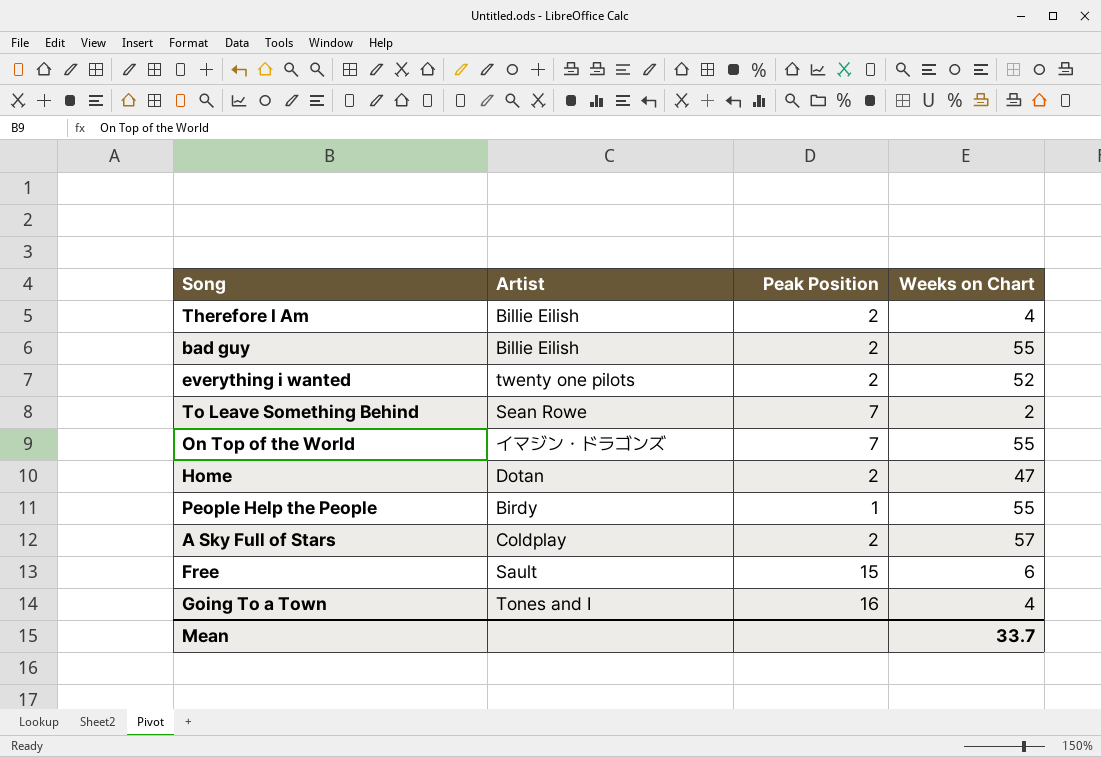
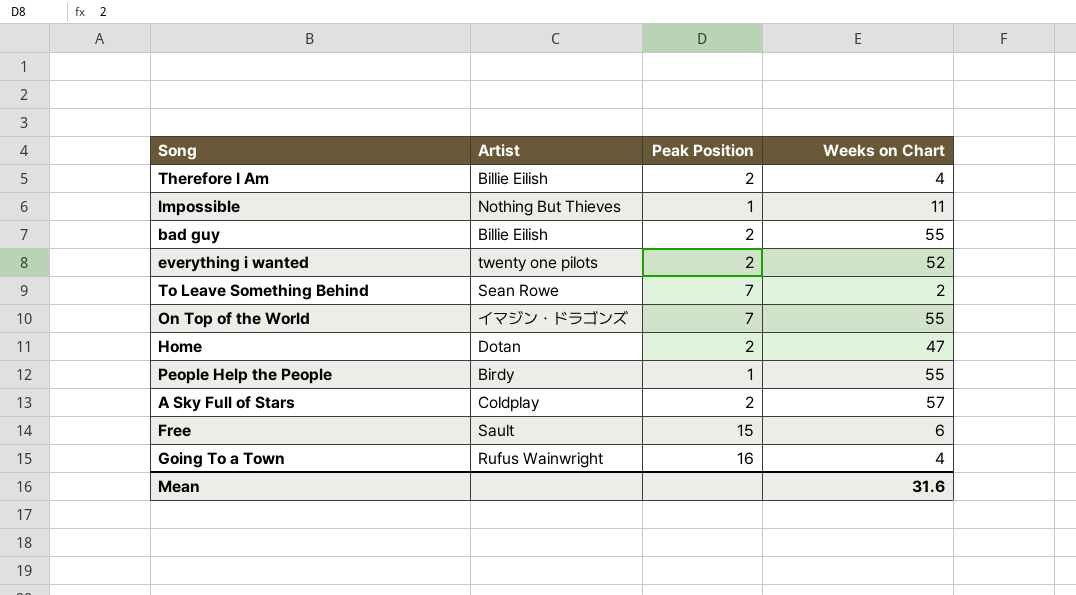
row Impossible: none -> Nothing But Thieves | 1 | 11
Going To a Town | Artist: Tones and I -> Rufus Wainwright
Mean | Weeks on Chart: 33.7 -> 31.6

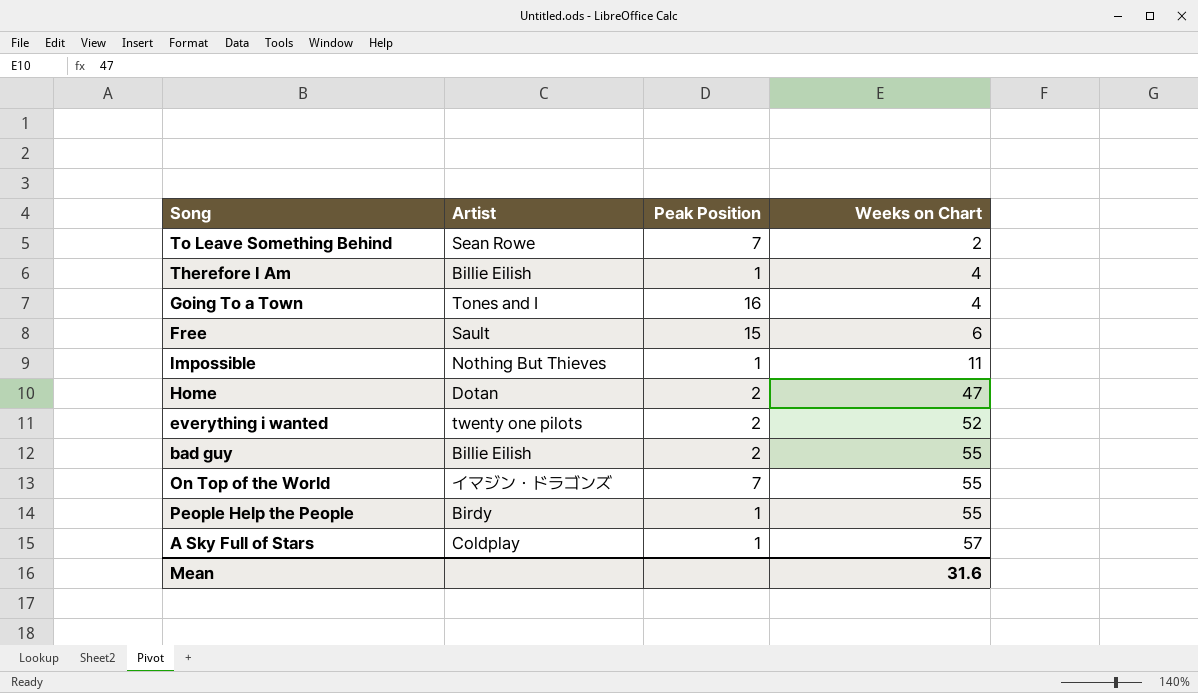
row order: none -> Weeks on Chart ascending
Therefore I Am | Peak Position: 2 -> 1
Going To a Town | Artist: Rufus Wainwright -> Tones and I
A Sky Full of Stars | Peak Position: 2 -> 1

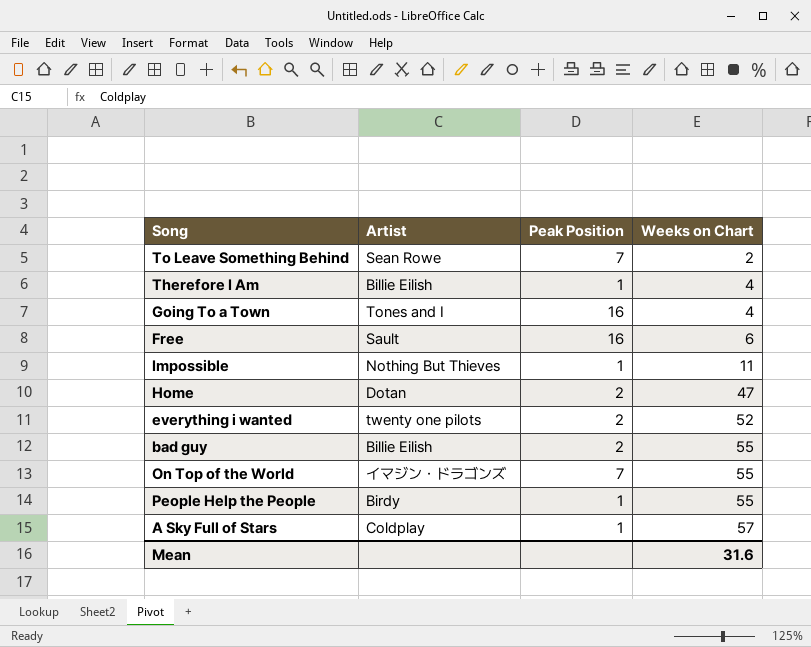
Free | Peak Position: 15 -> 16

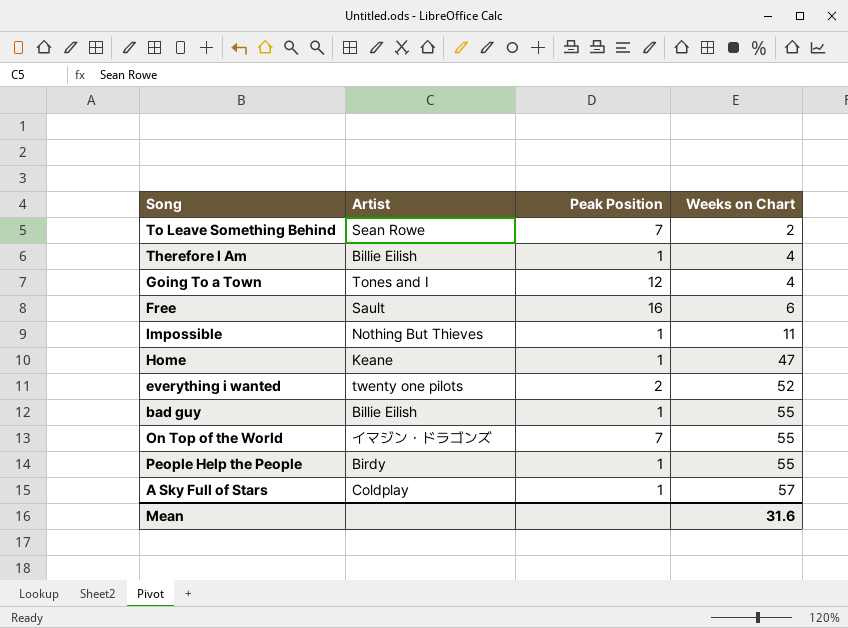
Going To a Town | Peak Position: 16 -> 12
Home | Artist: Dotan -> Keane
Home | Peak Position: 2 -> 1
bad guy | Peak Position: 2 -> 1

